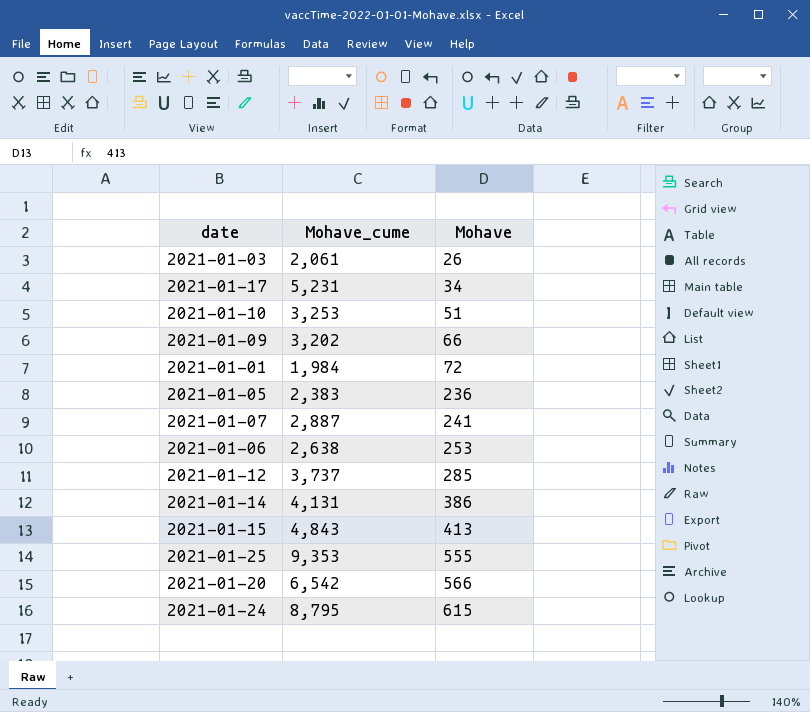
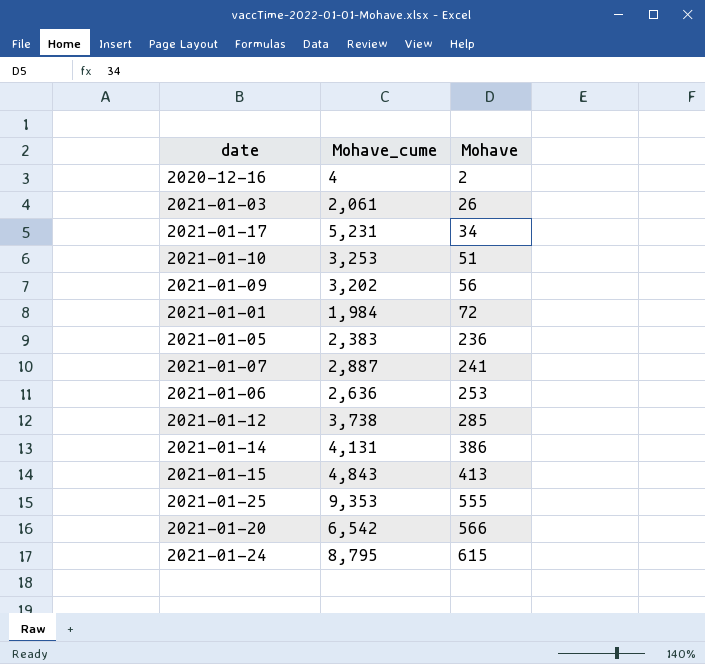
row 2020-12-16: none -> 4 | 2
2021-01-09 | Mohave: 66 -> 56
2021-01-06 | Mohave_cume: 2,638 -> 2,636
2021-01-12 | Mohave_cume: 3,737 -> 3,738

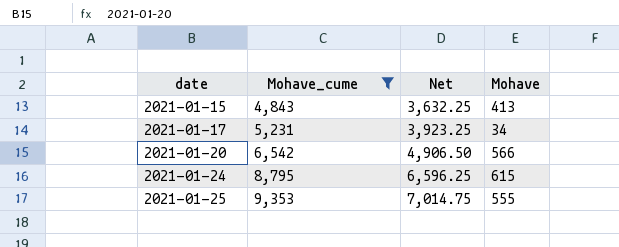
filter: none -> Mohave_cume >= 4,843
row order: Mohave ascending -> date ascending
column Net | formula: none -> [Mohave_cume] * 0.75

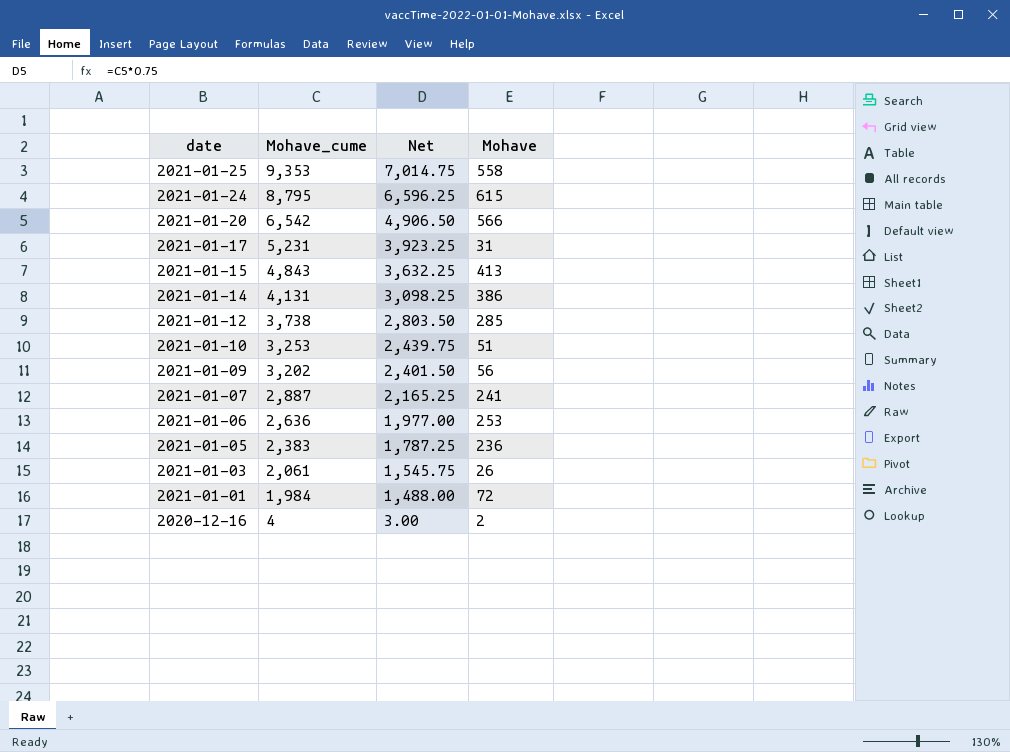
filter: Mohave_cume >= 4,843 -> none
row order: date ascending -> date descending
2021-01-25 | Mohave: 555 -> 558
2021-01-17 | Mohave: 34 -> 31

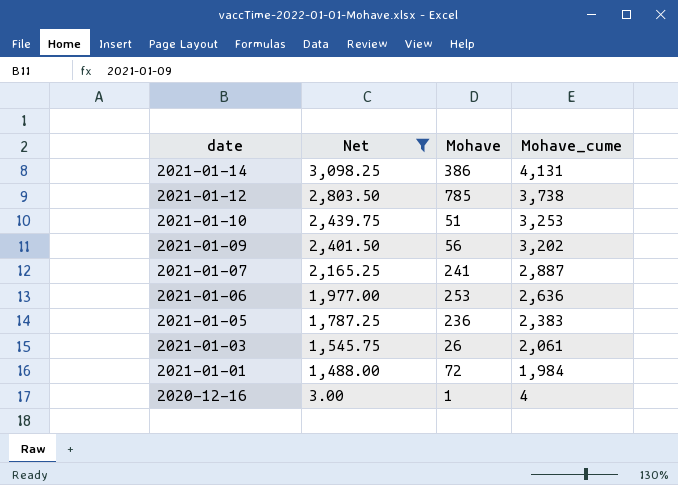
filter: none -> Net <= 3,098.25
column Mohave_cume | position: 2 -> 4
2021-01-12 | Mohave: 285 -> 785
2020-12-16 | Mohave: 2 -> 1

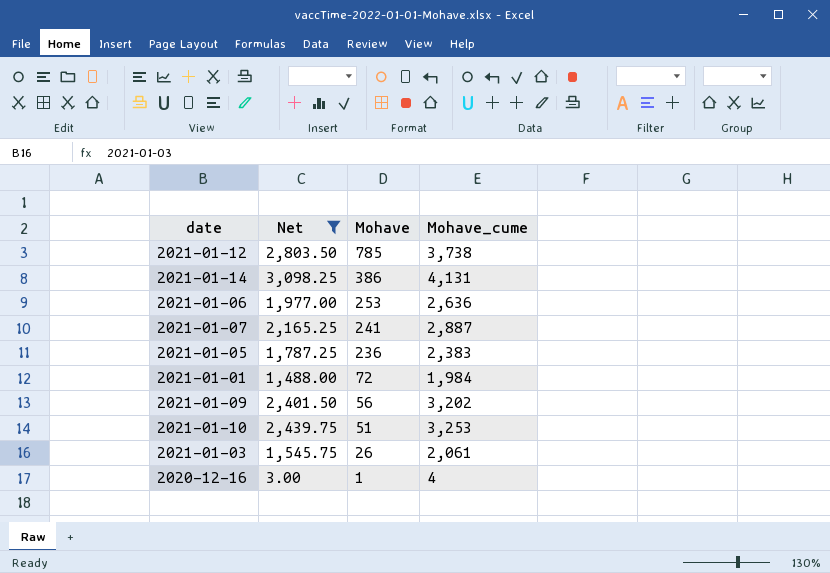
row order: date descending -> Mohave descending

